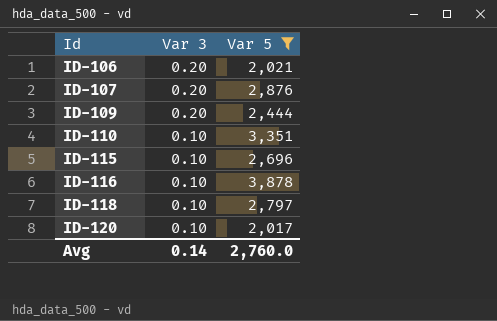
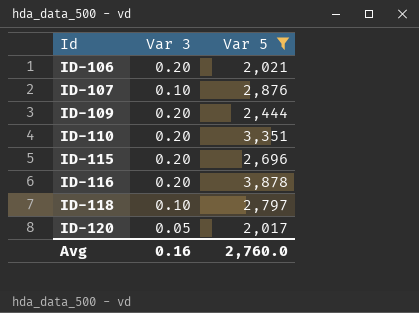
ID-107 | Var 3: 0.20 -> 0.10
ID-110 | Var 3: 0.10 -> 0.20
ID-115 | Var 3: 0.10 -> 0.20
ID-116 | Var 3: 0.10 -> 0.20
ID-120 | Var 3: 0.10 -> 0.05
Avg | Var 3: 0.14 -> 0.16

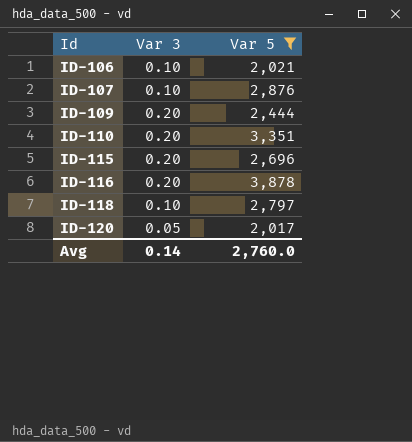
ID-106 | Var 3: 0.20 -> 0.10
Avg | Var 3: 0.16 -> 0.14

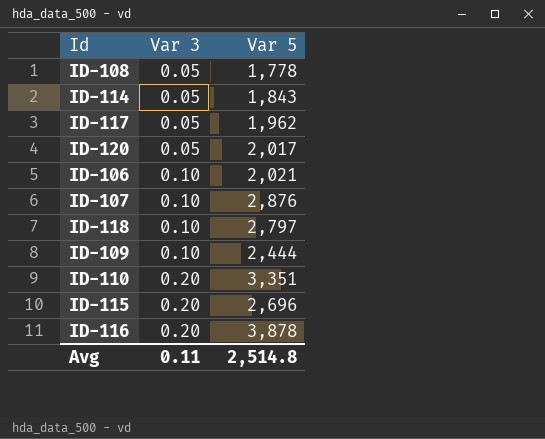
filter: Var 5 >= 2,017 -> none
row order: Id ascending -> Var 3 ascending
ID-109 | Var 3: 0.20 -> 0.10
Avg | Var 3: 0.14 -> 0.11
Avg | Var 5: 2,760.0 -> 2,514.8

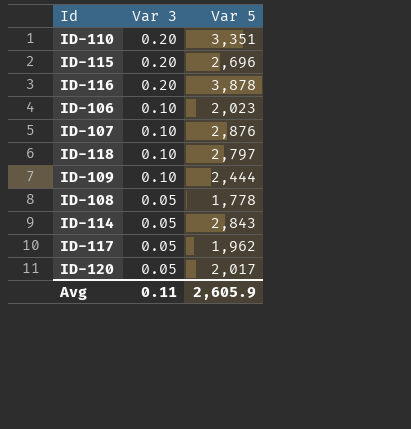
row order: Var 3 ascending -> Var 3 descending
ID-106 | Var 5: 2,021 -> 2,023
ID-114 | Var 5: 1,843 -> 2,843
Avg | Var 5: 2,514.8 -> 2,605.9

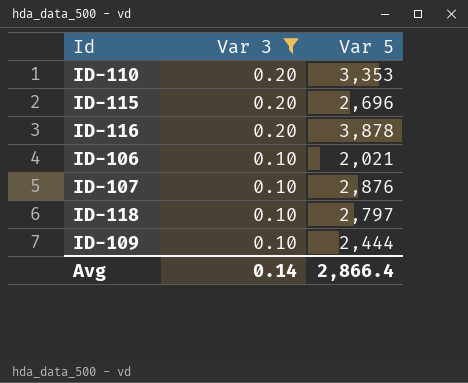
filter: none -> Var 3 != 0.05
ID-110 | Var 5: 3,351 -> 3,353
ID-106 | Var 5: 2,023 -> 2,021
Avg | Var 3: 0.11 -> 0.14
Avg | Var 5: 2,605.9 -> 2,866.4

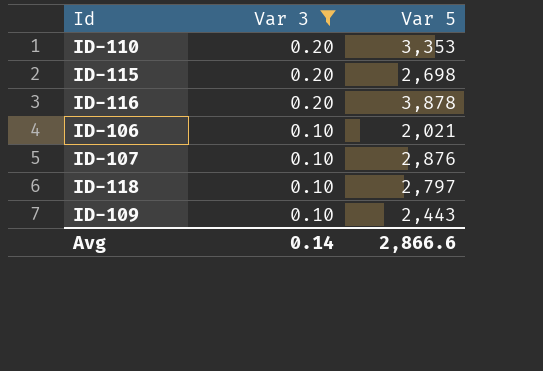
ID-115 | Var 5: 2,696 -> 2,698
ID-109 | Var 5: 2,444 -> 2,443
Avg | Var 5: 2,866.4 -> 2,866.6

